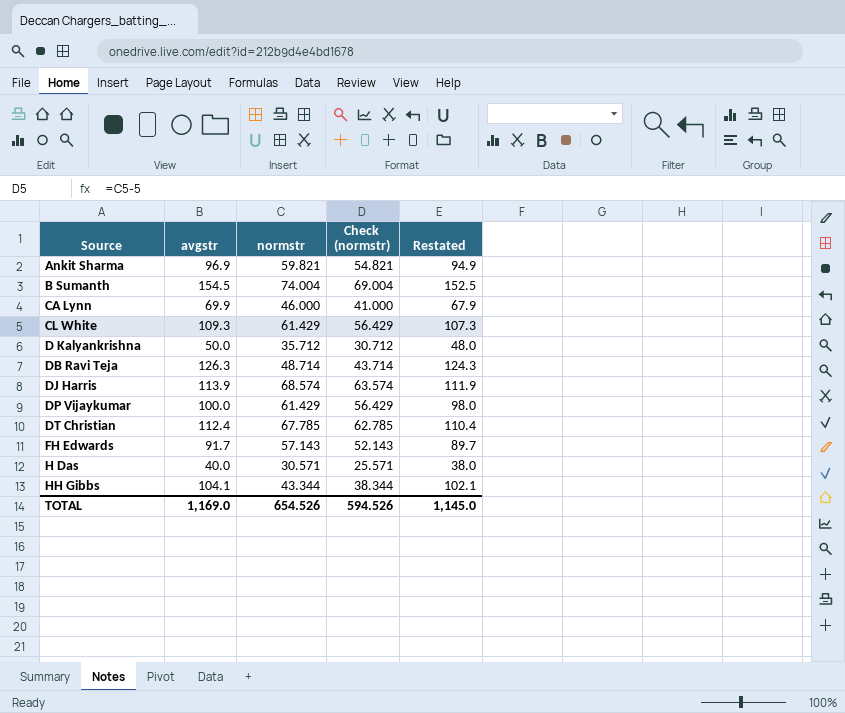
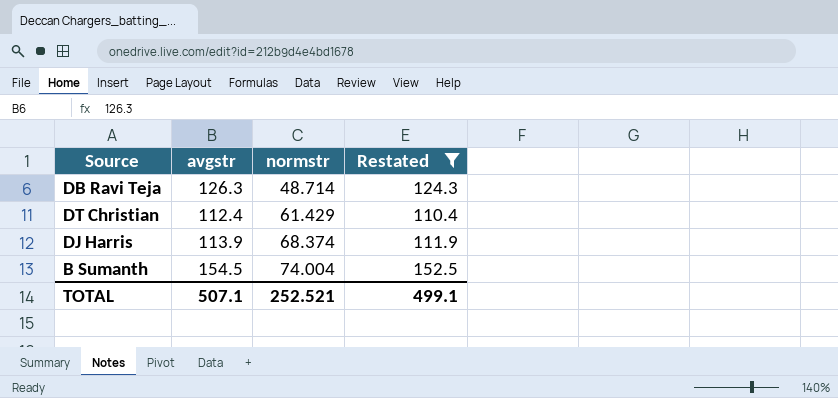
filter: none -> Restated >= 110.4
row order: Source ascending -> normstr ascending
column Check (normstr) | formula: [normstr] - 5 -> none
DT Christian | normstr: 67.785 -> 61.429
DJ Harris | normstr: 68.574 -> 68.374
TOTAL | avgstr: 1,169.0 -> 507.1
TOTAL | normstr: 654.526 -> 252.521
TOTAL | Restated: 1,145.0 -> 499.1

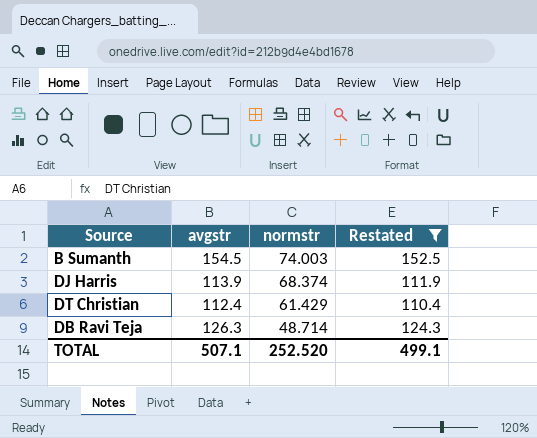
row order: normstr ascending -> normstr descending
B Sumanth | normstr: 74.004 -> 74.003
TOTAL | normstr: 252.521 -> 252.520

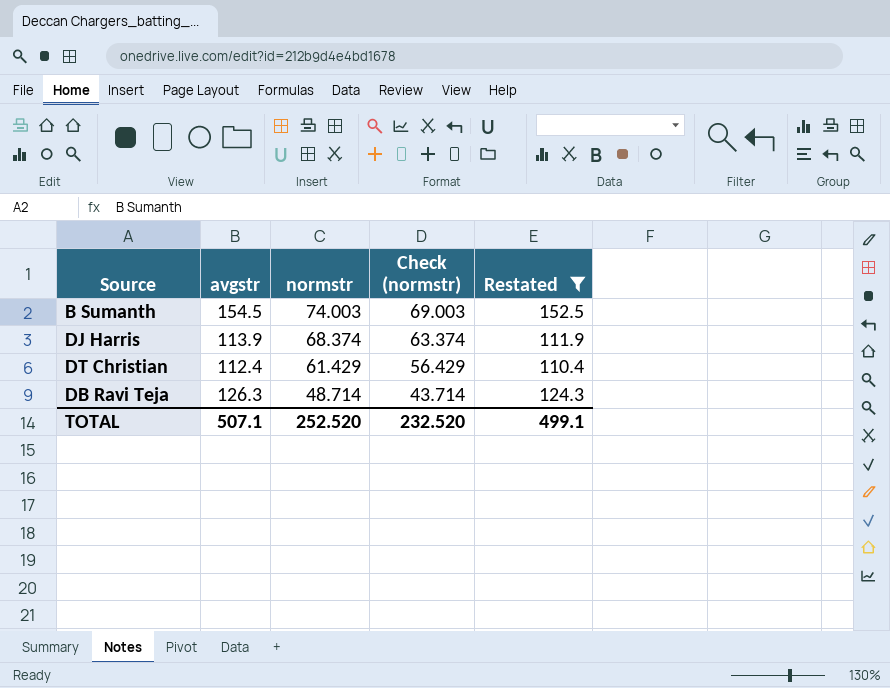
column Check (normstr) | formula: none -> [normstr] - 5

